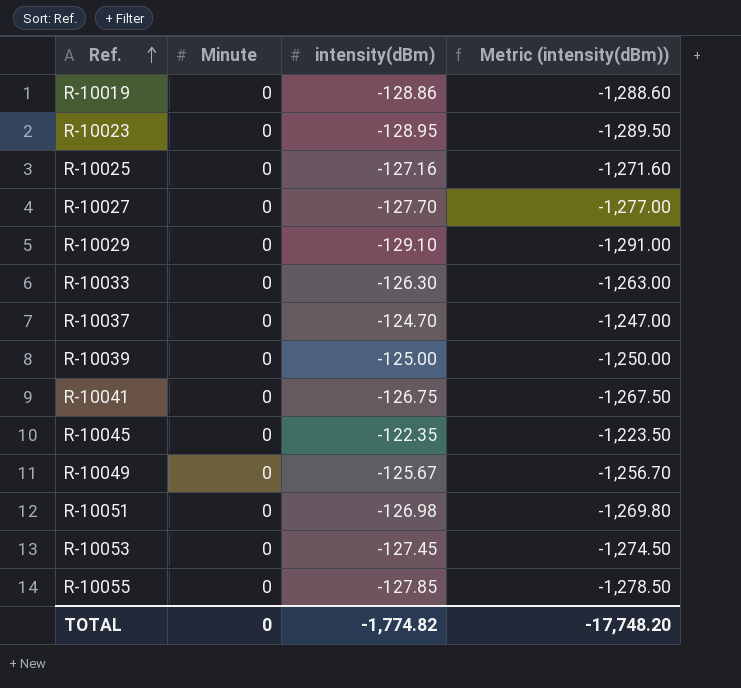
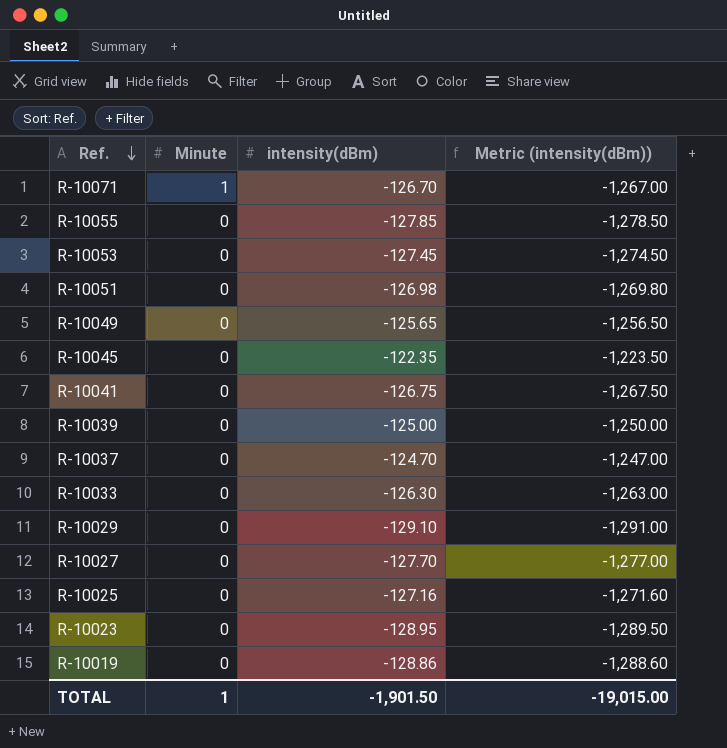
row order: Ref. ascending -> Ref. descending
row R-10071: none -> 1 | -126.70 | -1,267.00
R-10049 | intensity(dBm): -125.67 -> -125.65
R-10049 | Metric (intensity(dBm)): -1,256.70 -> -1,256.50
TOTAL | Minute: 0 -> 1
TOTAL | intensity(dBm): -1,774.82 -> -1,901.50
TOTAL | Metric (intensity(dBm)): -17,748.20 -> -19,015.00

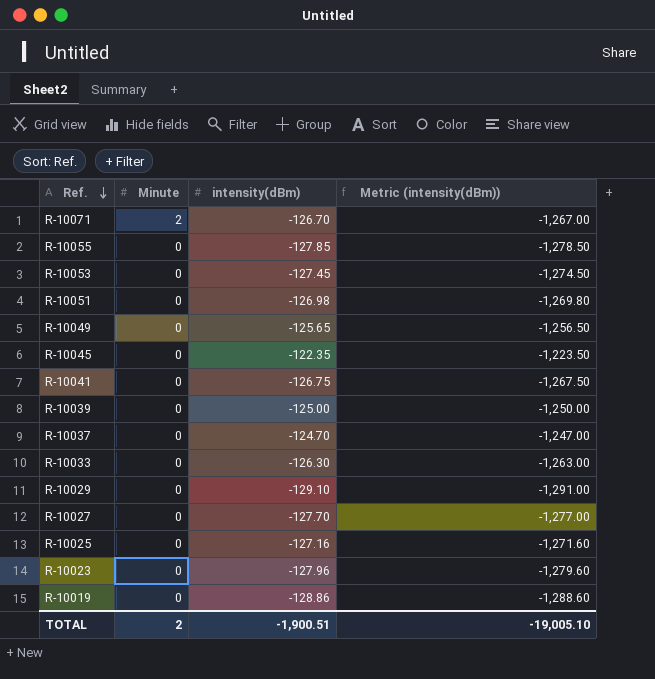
R-10071 | Minute: 1 -> 2
R-10023 | intensity(dBm): -128.95 -> -127.96
R-10023 | Metric (intensity(dBm)): -1,289.50 -> -1,279.60
TOTAL | Minute: 1 -> 2
TOTAL | intensity(dBm): -1,901.50 -> -1,900.51
TOTAL | Metric (intensity(dBm)): -19,015.00 -> -19,005.10

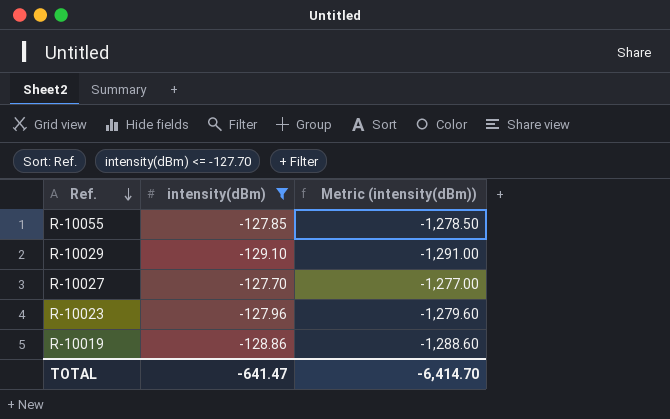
filter: none -> intensity(dBm) <= -127.70
column Minute | position: 2 -> none
TOTAL | intensity(dBm): -1,900.51 -> -641.47
TOTAL | Metric (intensity(dBm)): -19,005.10 -> -6,414.70

